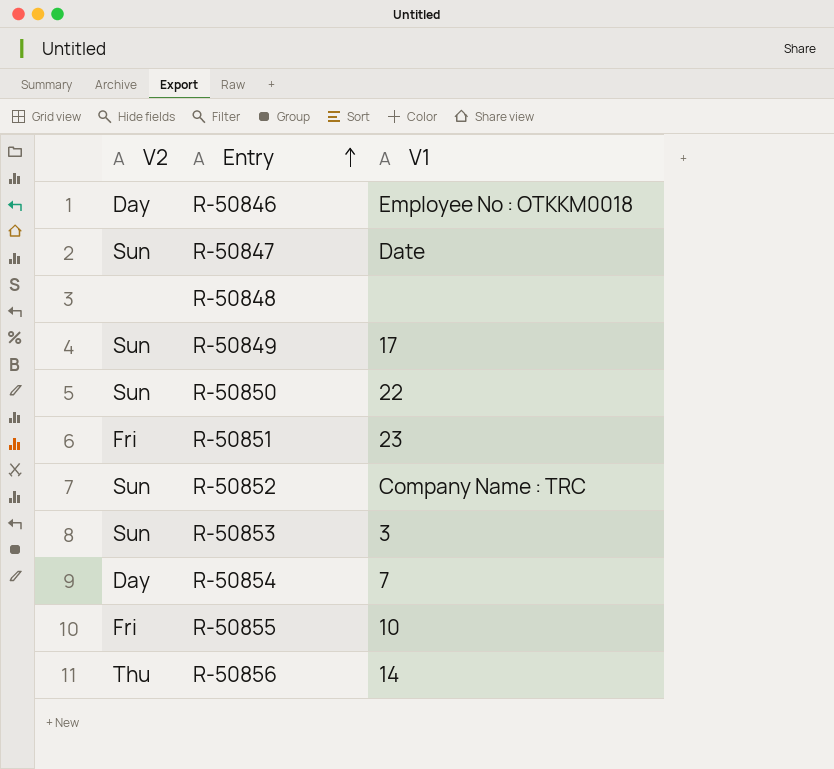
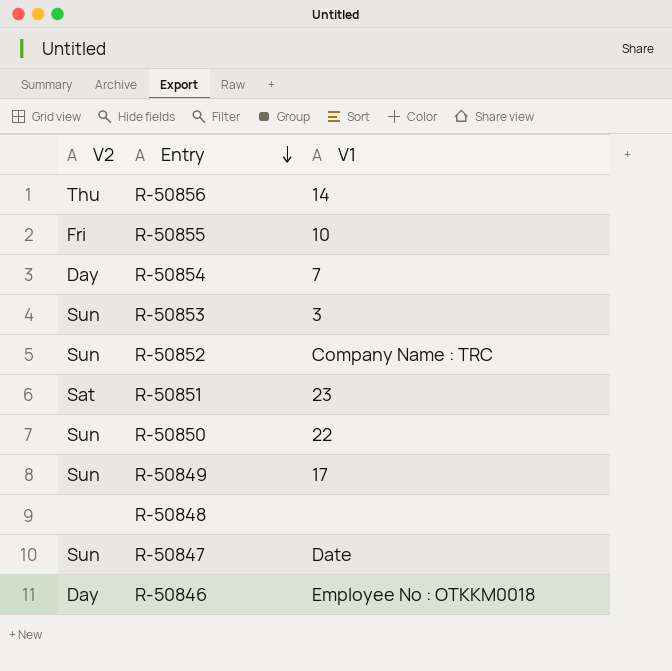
row order: Entry ascending -> Entry descending
R-50851 | V2: Fri -> Sat

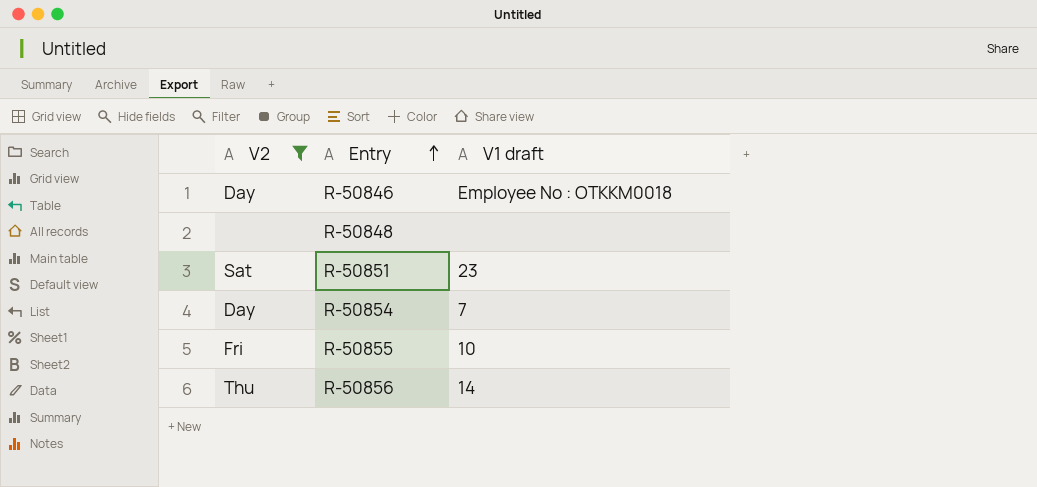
filter: none -> V2 != Sun
row order: Entry descending -> Entry ascending
column name: V1 -> V1 draft

